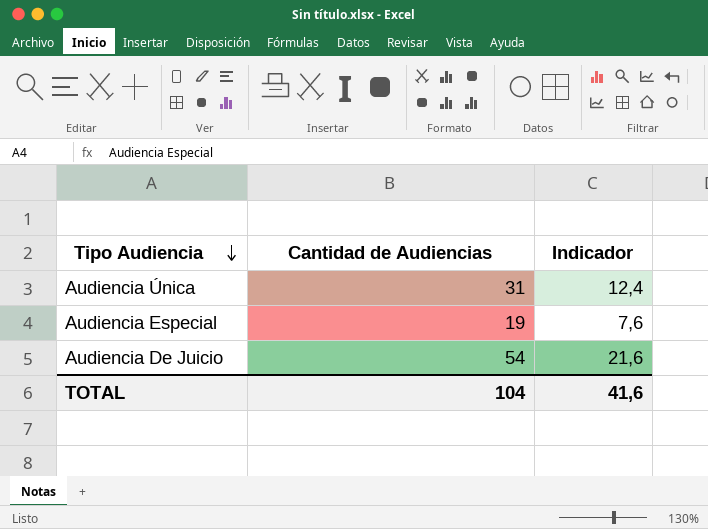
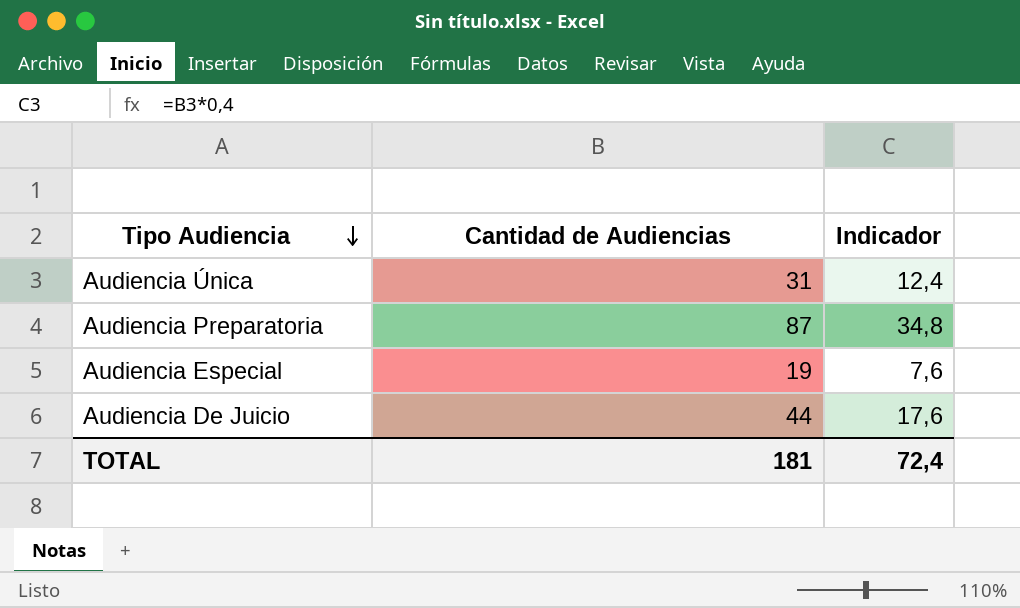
row Audiencia Preparatoria: none -> 87 | 34,8
Audiencia De Juicio | Cantidad de Audiencias: 54 -> 44
Audiencia De Juicio | Indicador: 21,6 -> 17,6
TOTAL | Cantidad de Audiencias: 104 -> 181
TOTAL | Indicador: 41,6 -> 72,4

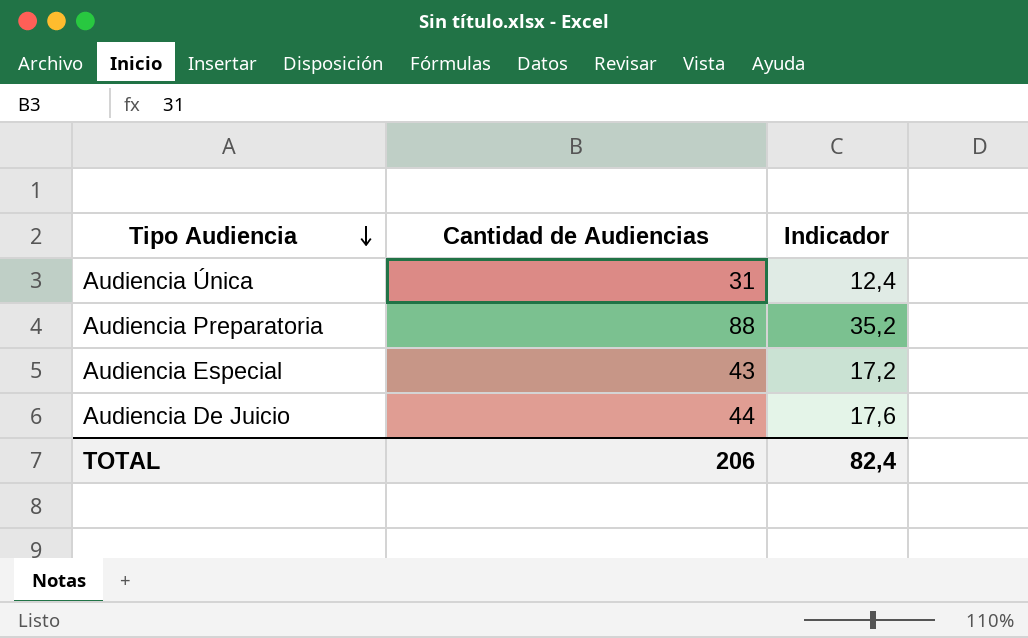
Audiencia Preparatoria | Cantidad de Audiencias: 87 -> 88
Audiencia Preparatoria | Indicador: 34,8 -> 35,2
Audiencia Especial | Cantidad de Audiencias: 19 -> 43
Audiencia Especial | Indicador: 7,6 -> 17,2
TOTAL | Cantidad de Audiencias: 181 -> 206
TOTAL | Indicador: 72,4 -> 82,4

